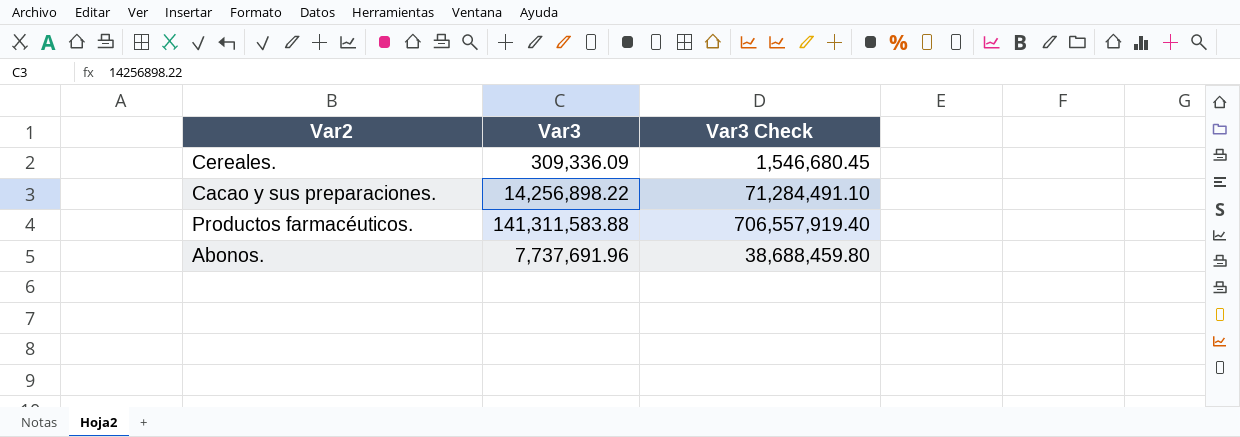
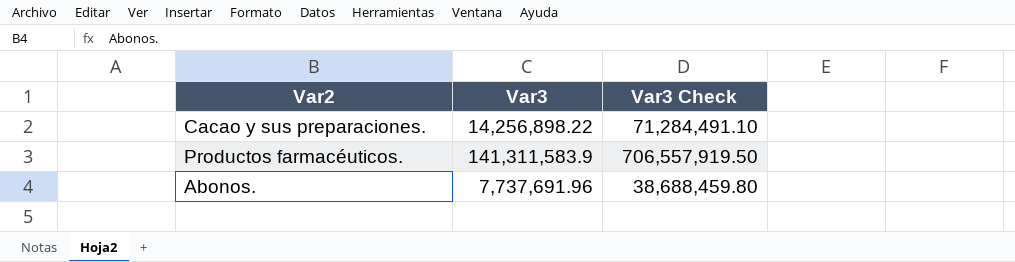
row Cereales.: 309,336.09 | 1,546,680.45 -> none
Productos farmacéuticos. | Var3: 141,311,583.88 -> 141,311,583.9
Productos farmacéuticos. | Var3 Check: 706,557,919.40 -> 706,557,919.50

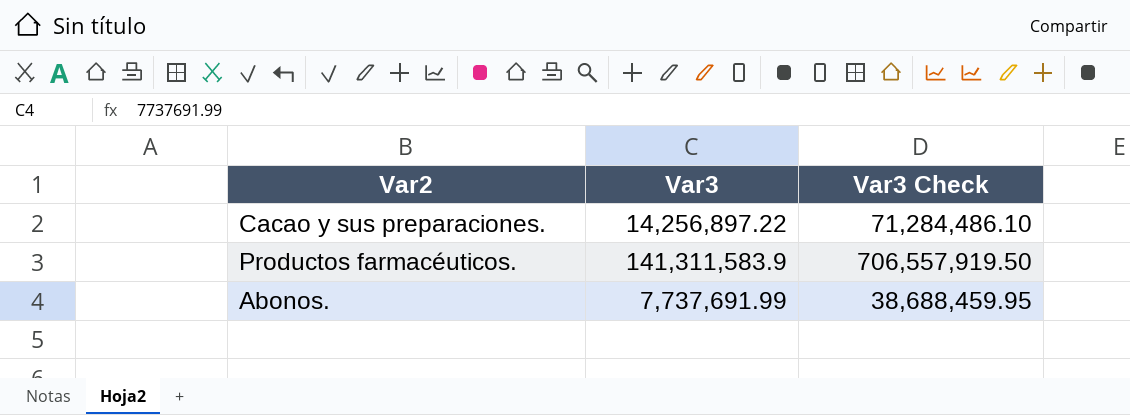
Cacao y sus preparaciones. | Var3: 14,256,898.22 -> 14,256,897.22
Cacao y sus preparaciones. | Var3 Check: 71,284,491.10 -> 71,284,486.10
Abonos. | Var3: 7,737,691.96 -> 7,737,691.99
Abonos. | Var3 Check: 38,688,459.80 -> 38,688,459.95

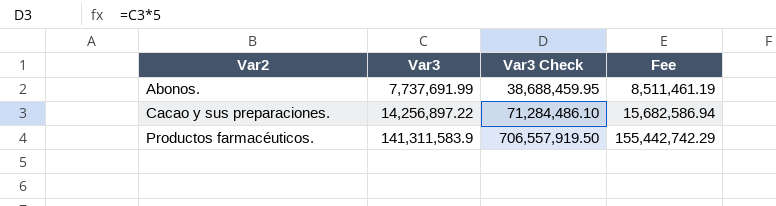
row order: none -> Var2 ascending
column Fee | formula: none -> [Var3] * 1.1

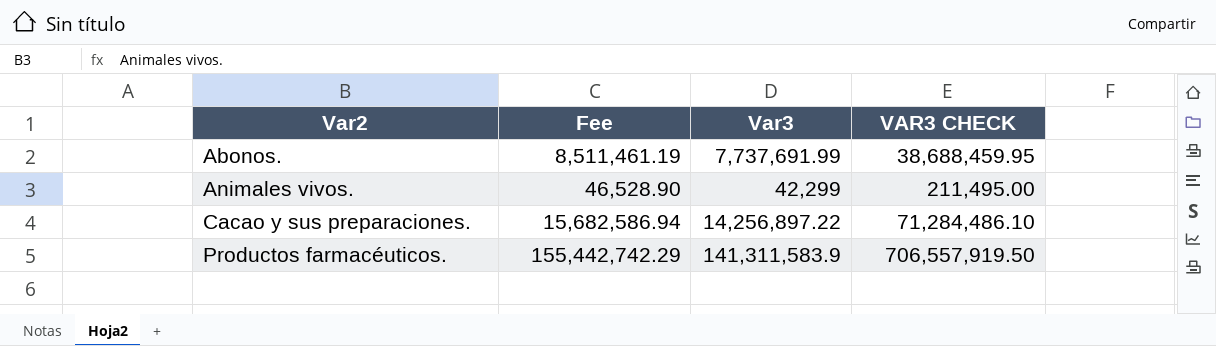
column Fee | position: 4 -> 2
column name: Var3 Check -> VAR3 CHECK
row Animales vivos.: none -> 46,528.90 | 42,299 | 211,495.00

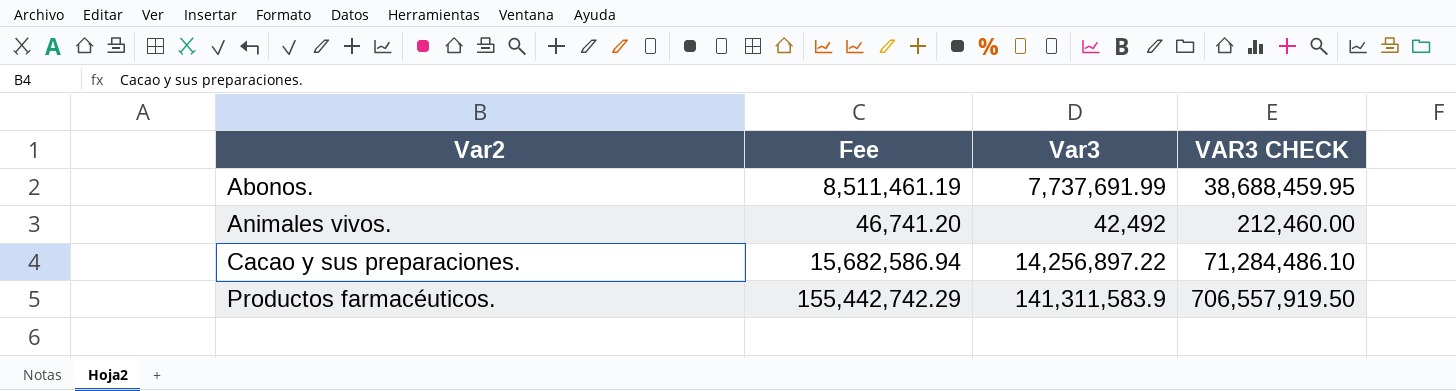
Animales vivos. | Fee: 46,528.90 -> 46,741.20
Animales vivos. | Var3: 42,299 -> 42,492
Animales vivos. | VAR3 CHECK: 211,495.00 -> 212,460.00

